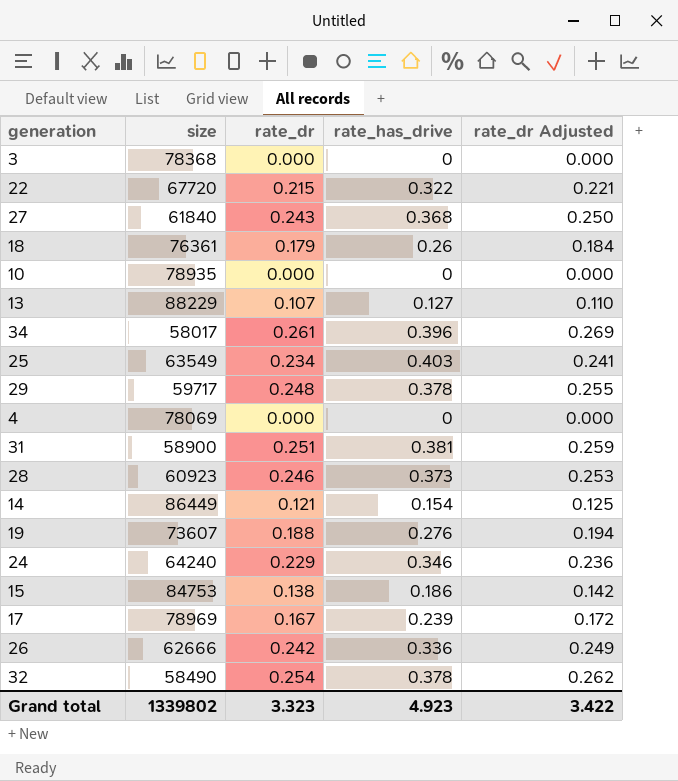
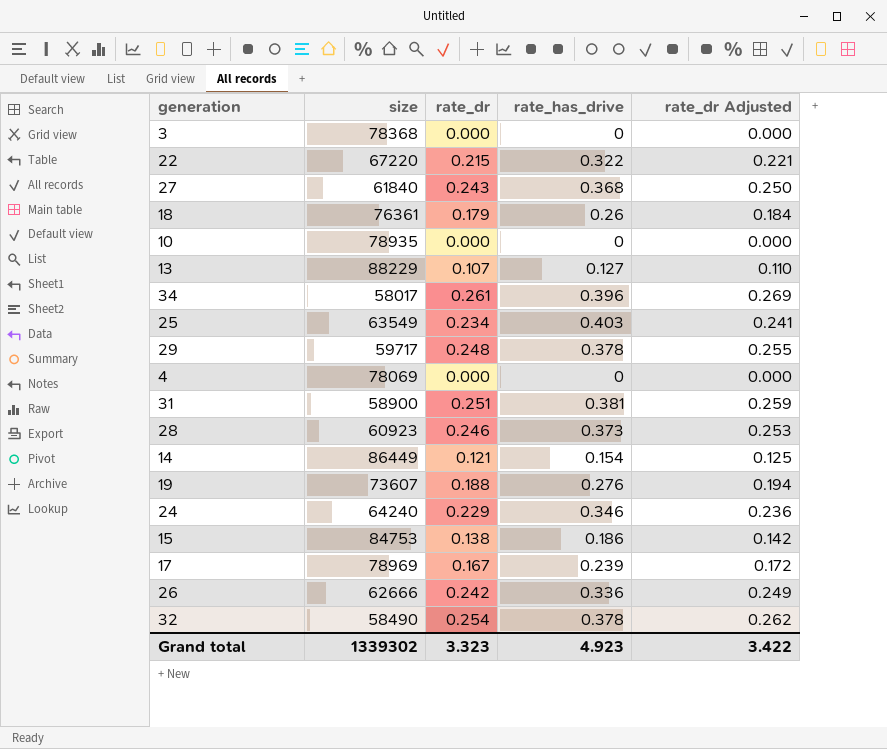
22 | size: 67720 -> 67220
Grand total | size: 1339802 -> 1339302

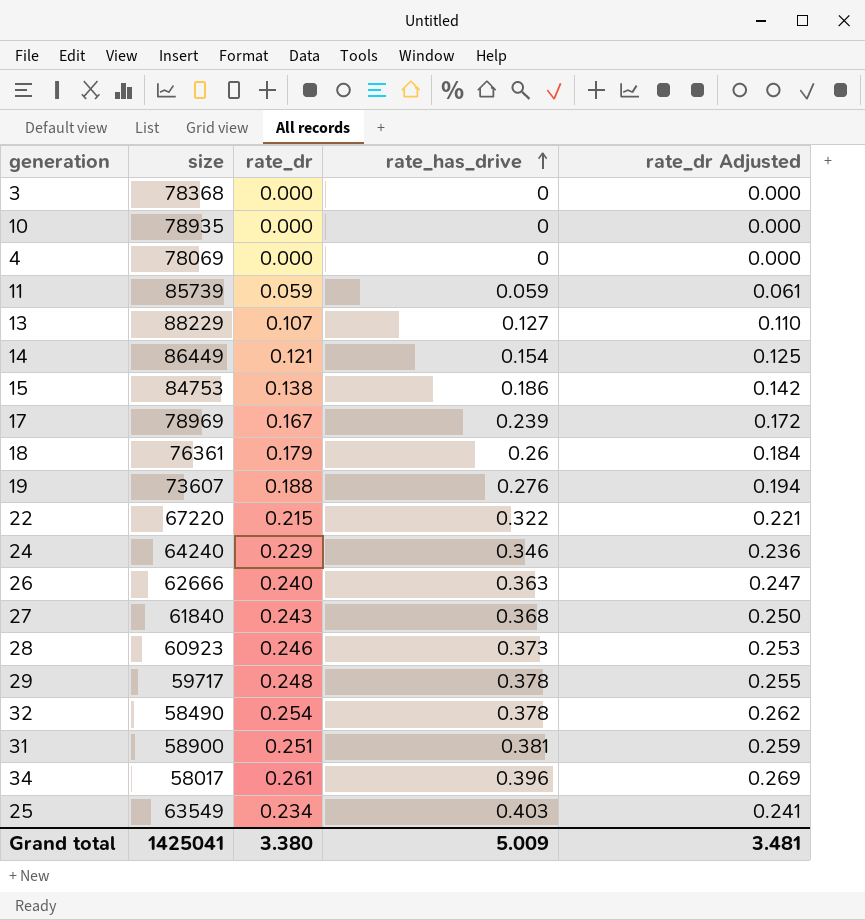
row order: none -> rate_has_drive ascending
row 11: none -> 85739 | 0.059 | 0.059 | 0.061
26 | rate_dr: 0.242 -> 0.240
26 | rate_has_drive: 0.336 -> 0.363
26 | rate_dr Adjusted: 0.249 -> 0.247
Grand total | size: 1339302 -> 1425041
Grand total | rate_dr: 3.323 -> 3.380
Grand total | rate_has_drive: 4.923 -> 5.009
Grand total | rate_dr Adjusted: 3.422 -> 3.481

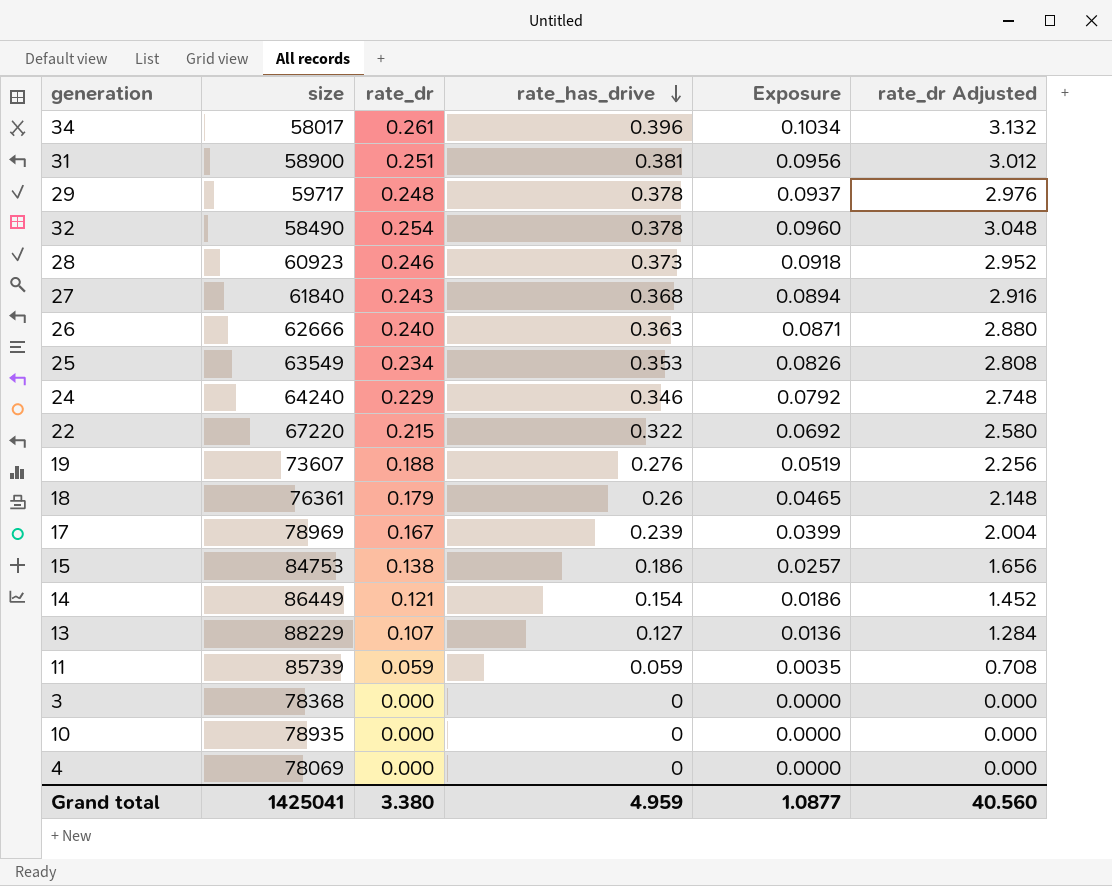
row order: rate_has_drive ascending -> rate_has_drive descending
column Exposure | formula: none -> [rate_dr] * [rate_has_drive]
column rate_dr Adjusted | formula: [rate_dr] * 1.03 -> [rate_dr] * 12
25 | rate_has_drive: 0.403 -> 0.353
Grand total | rate_has_drive: 5.009 -> 4.959
Grand total | rate_dr Adjusted: 3.481 -> 40.560

